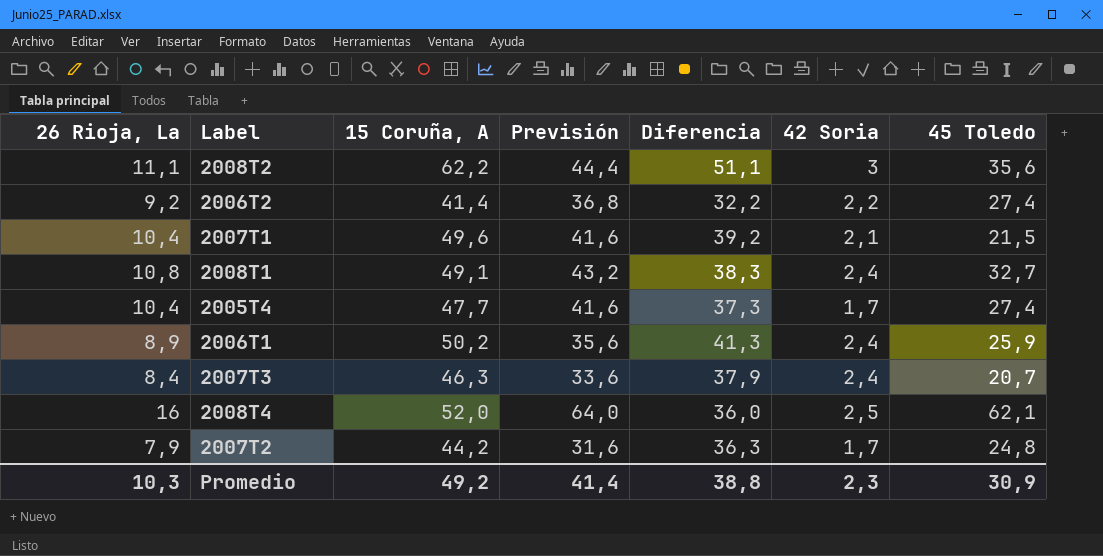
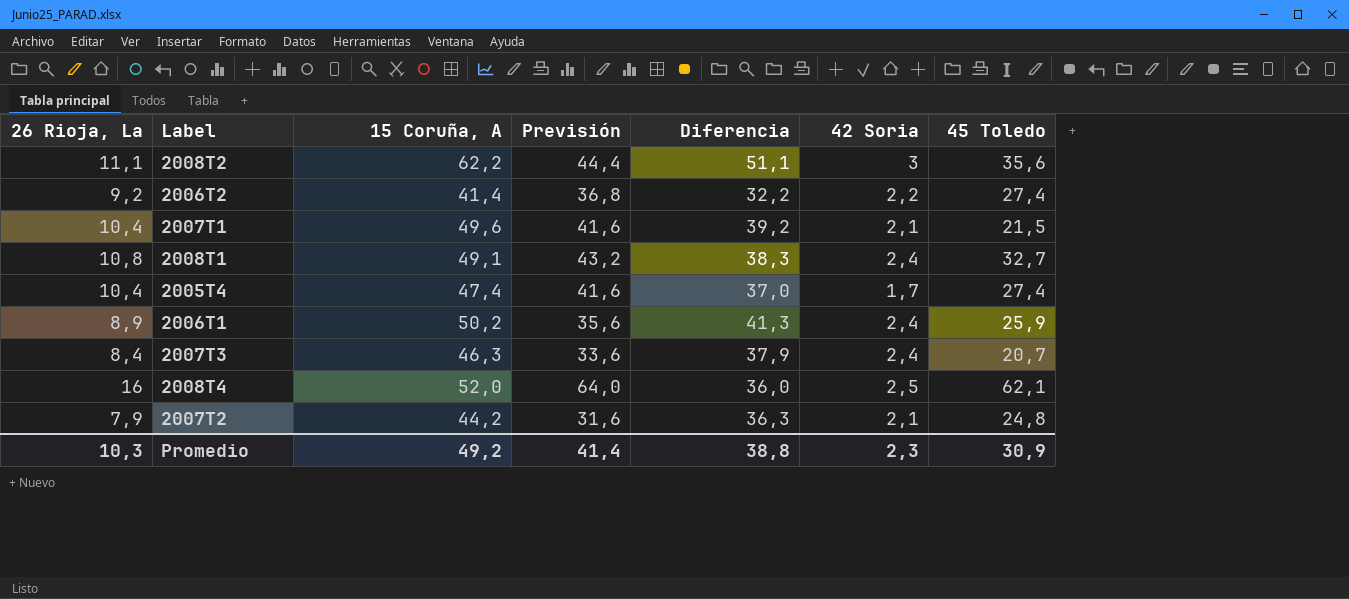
2005T4 | 15 Coruña, A: 47,7 -> 47,4
2005T4 | Diferencia: 37,3 -> 37,0
2007T2 | 42 Soria: 1,7 -> 2,1

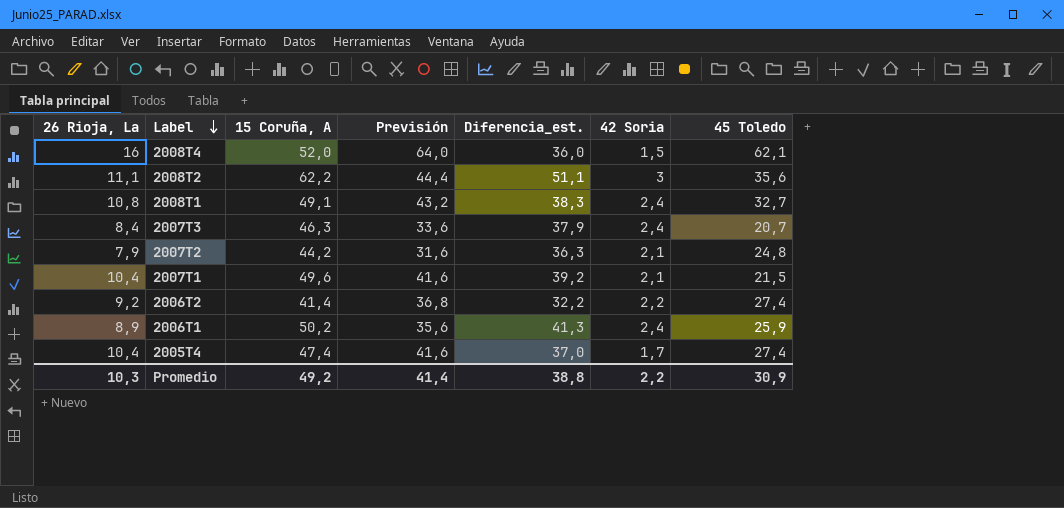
row order: none -> Label descending
column name: Diferencia -> Diferencia_est.
2008T4 | 42 Soria: 2,5 -> 1,5
Promedio | 42 Soria: 2,3 -> 2,2

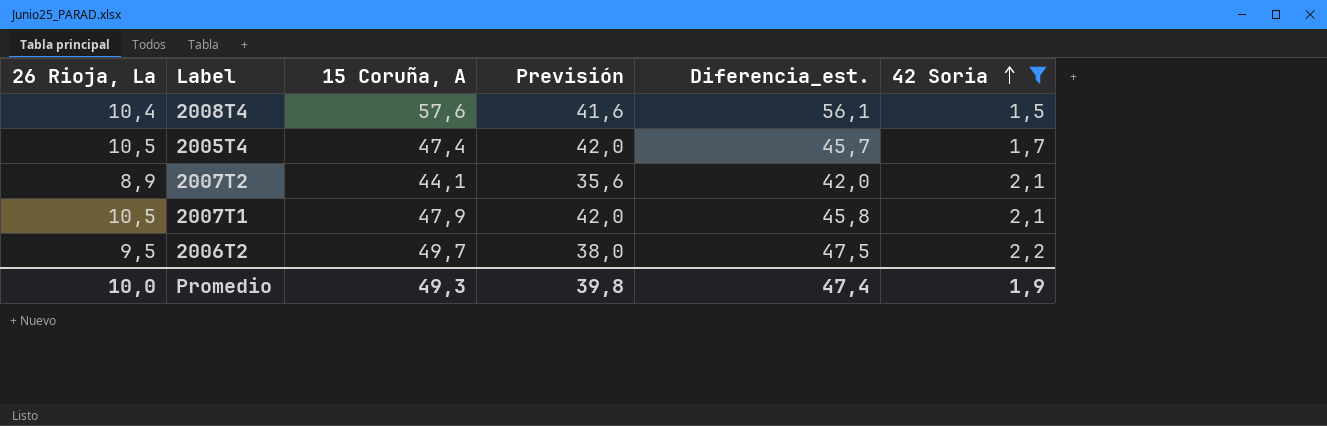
filter: none -> 42 Soria <= 2,2
row order: Label descending -> 42 Soria ascending
column 45 Toledo | position: 7 -> none
column Diferencia_est. | formula: [15 Coruña, A] - [26 Rioja, La] -> [15 Coruña, A] - [42 Soria]
2008T4 | 26 Rioja, La: 16 -> 10,4
2008T4 | 15 Coruña, A: 52,0 -> 57,6
2008T4 | Previsión: 64,0 -> 41,6
2005T4 | 26 Rioja, La: 10,4 -> 10,5
2005T4 | Previsión: 41,6 -> 42,0
2007T2 | 26 Rioja, La: 7,9 -> 8,9
2007T2 | 15 Coruña, A: 44,2 -> 44,1
2007T2 | Previsión: 31,6 -> 35,6
2007T1 | 26 Rioja, La: 10,4 -> 10,5
2007T1 | 15 Coruña, A: 49,6 -> 47,9
2007T1 | Previsión: 41,6 -> 42,0
2006T2 | 26 Rioja, La: 9,2 -> 9,5
2006T2 | 15 Coruña, A: 41,4 -> 49,7
2006T2 | Previsión: 36,8 -> 38,0
Promedio | 26 Rioja, La: 10,3 -> 10,0
Promedio | 15 Coruña, A: 49,2 -> 49,3
Promedio | Previsión: 41,4 -> 39,8
Promedio | Diferencia_est.: 38,8 -> 47,4
Promedio | 42 Soria: 2,2 -> 1,9

